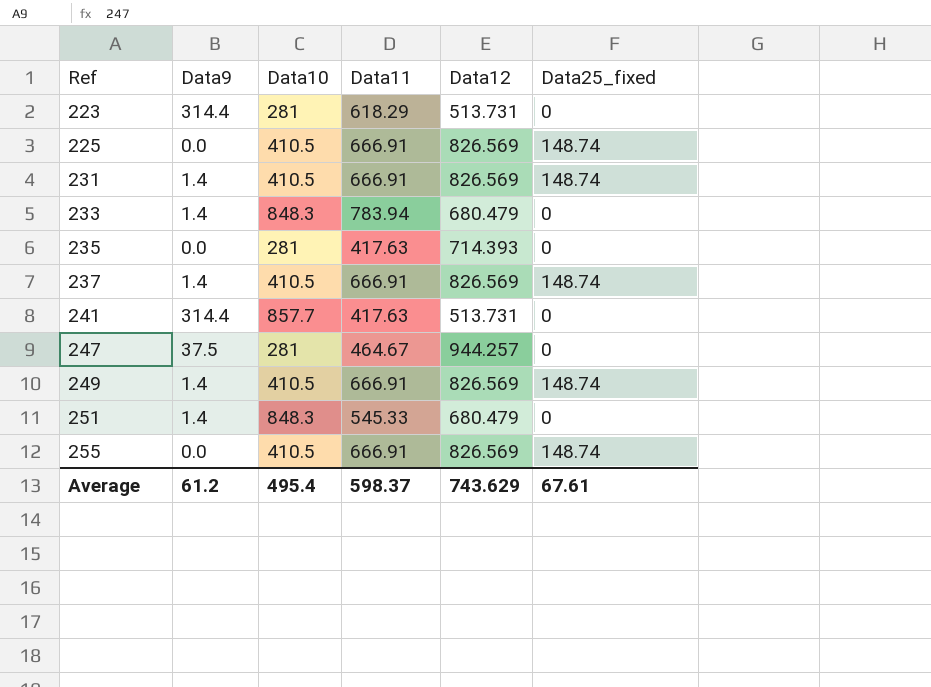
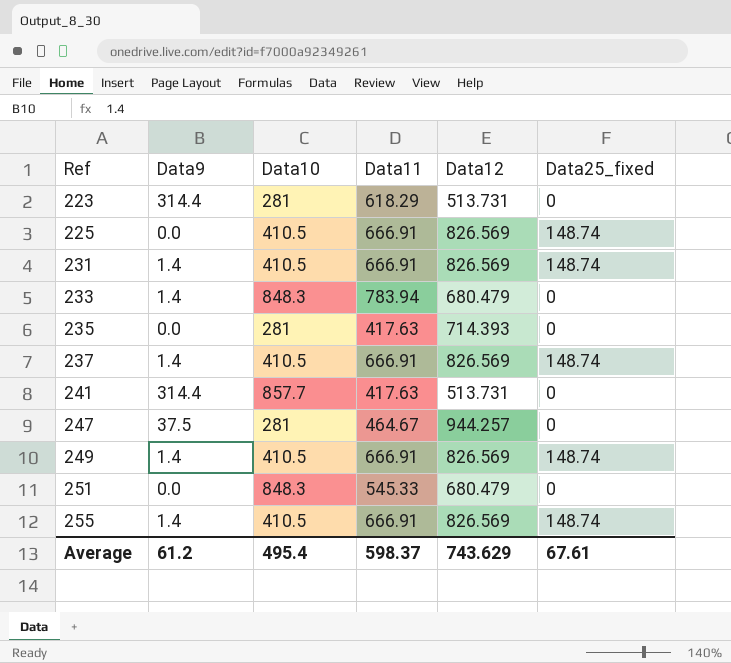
251 | Data9: 1.4 -> 0.0
255 | Data9: 0.0 -> 1.4

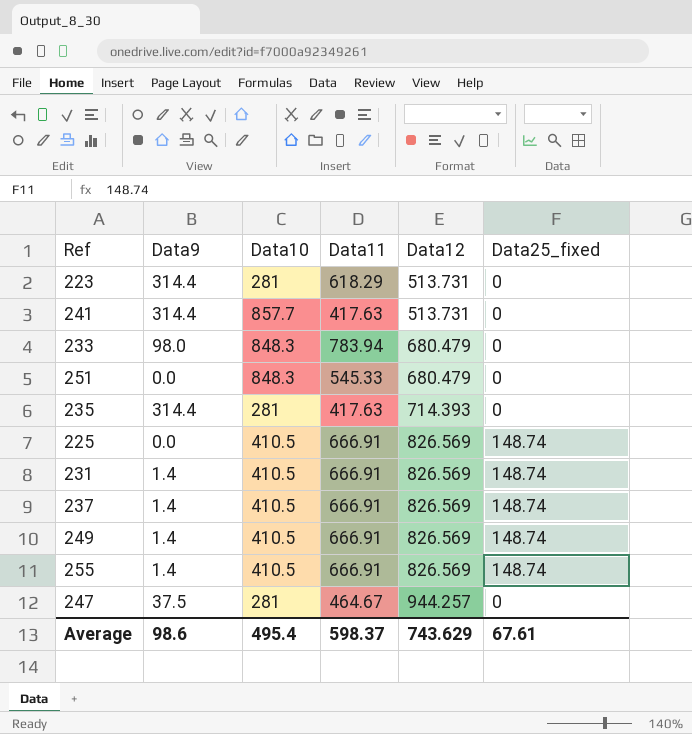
row order: Ref ascending -> Data12 ascending
233 | Data9: 1.4 -> 98.0
235 | Data9: 0.0 -> 314.4
Average | Data9: 61.2 -> 98.6

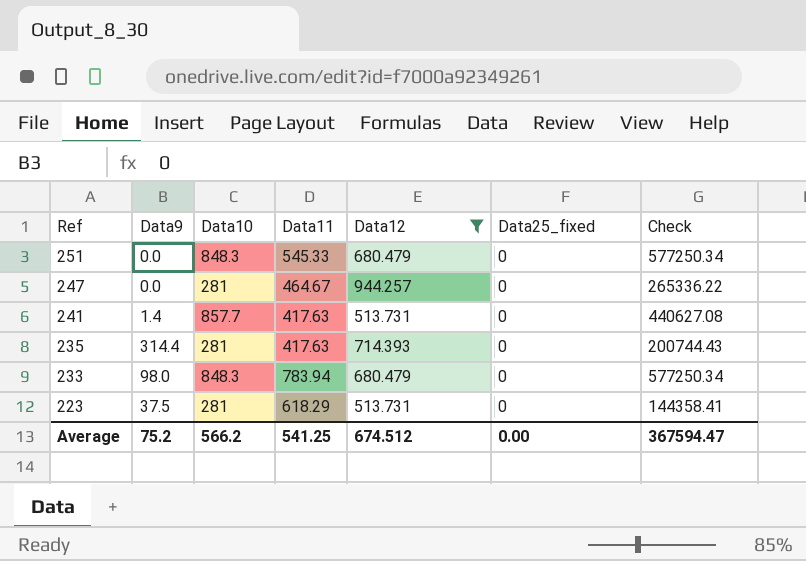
filter: none -> Data12 != 826.569
row order: Data12 ascending -> Ref descending
column Check | formula: none -> [Data10] * [Data12]
247 | Data9: 37.5 -> 0.0
241 | Data9: 314.4 -> 1.4
223 | Data9: 314.4 -> 37.5
Average | Data9: 98.6 -> 75.2
Average | Data10: 495.4 -> 566.2
Average | Data11: 598.37 -> 541.25
Average | Data12: 743.629 -> 674.512
Average | Data25_fixed: 67.61 -> 0.00

